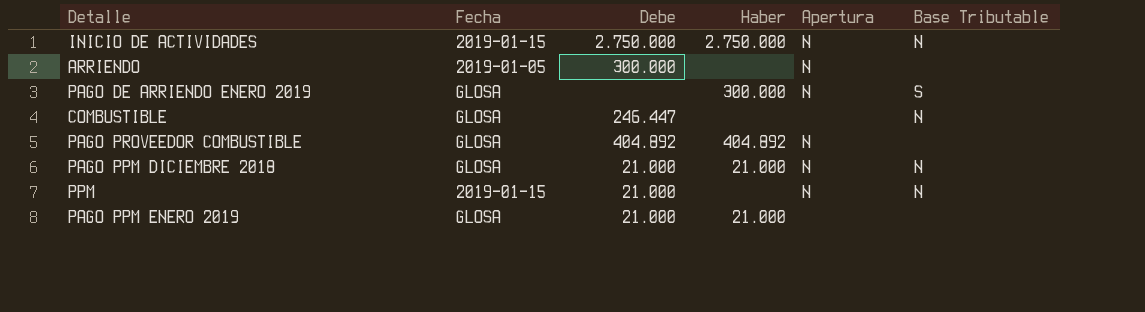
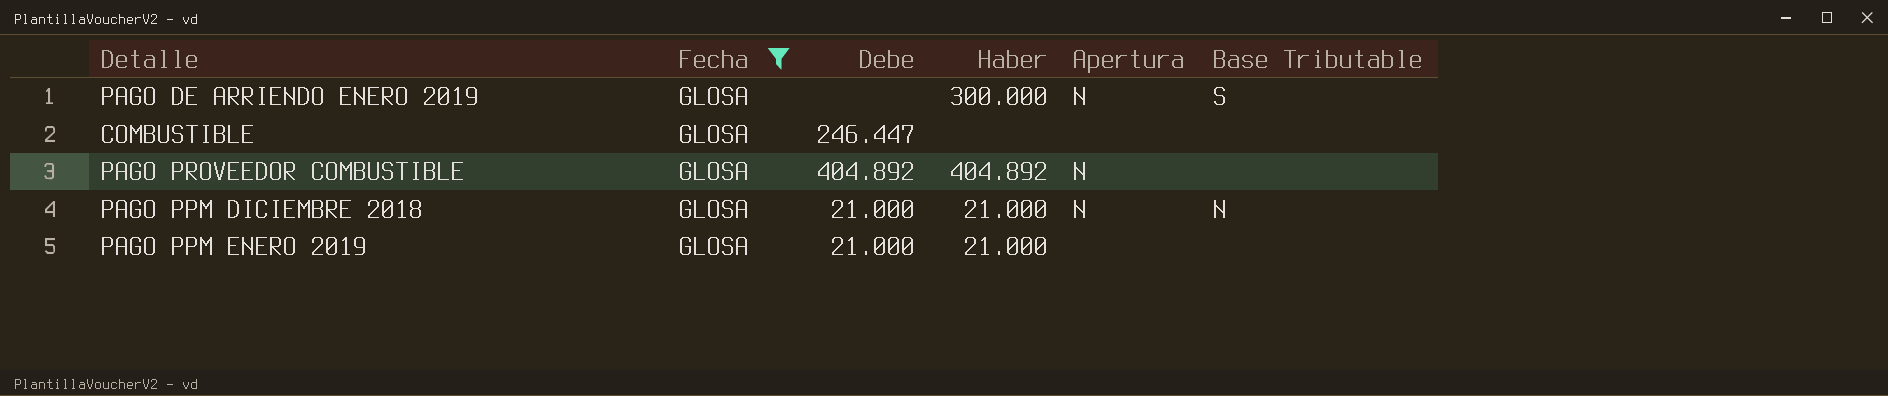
filter: none -> Fecha = GLOSA
COMBUSTIBLE | Base Tributable: N -> none

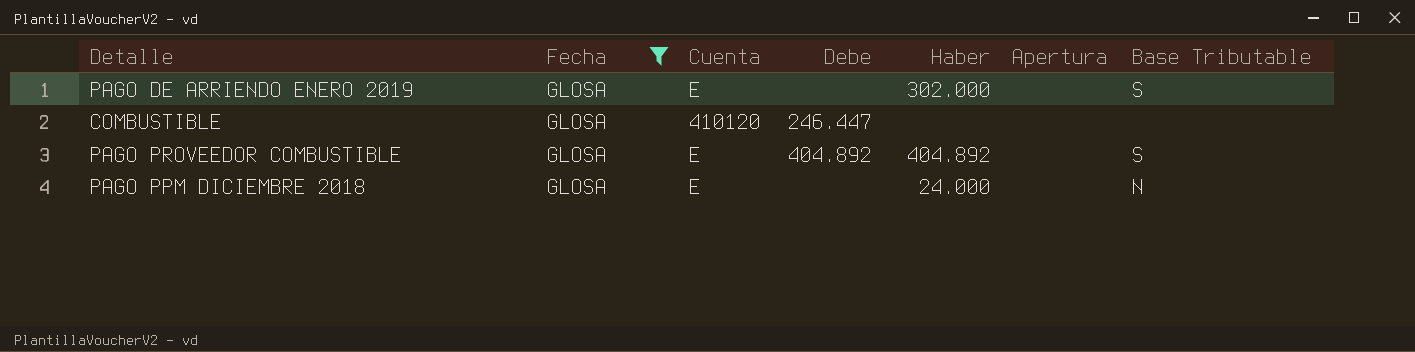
column Cuenta | position: none -> 3
row PAGO PPM ENERO 2019: GLOSA | 21.000 | 21.000 | none | none -> none
PAGO DE ARRIENDO ENERO 2019 | Haber: 300.000 -> 302.000
PAGO DE ARRIENDO ENERO 2019 | Apertura: N -> none
PAGO PROVEEDOR COMBUSTIBLE | Apertura: N -> none
PAGO PROVEEDOR COMBUSTIBLE | Base Tributable: none -> S
PAGO PPM DICIEMBRE 2018 | Debe: 21.000 -> none
PAGO PPM DICIEMBRE 2018 | Haber: 21.000 -> 24.000
PAGO PPM DICIEMBRE 2018 | Apertura: N -> none

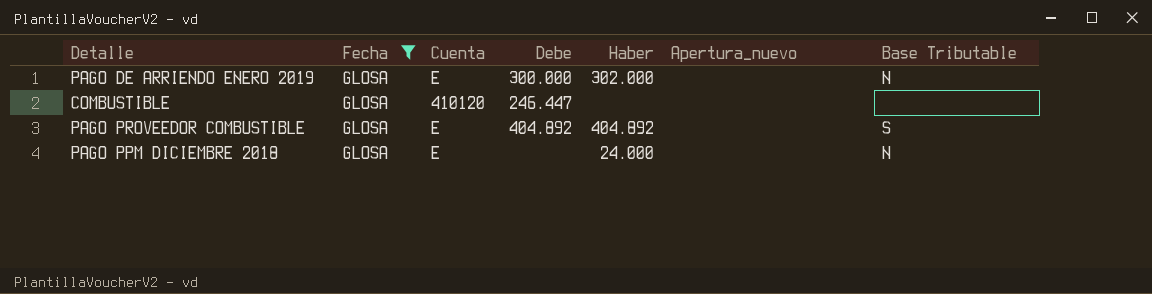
column name: Apertura -> Apertura_nuevo
PAGO DE ARRIENDO ENERO 2019 | Debe: none -> 300.000
PAGO DE ARRIENDO ENERO 2019 | Base Tributable: S -> N

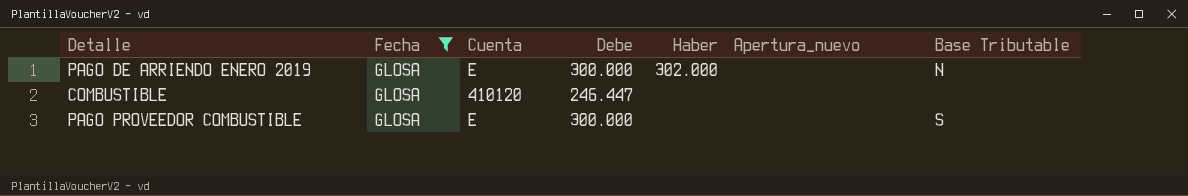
row PAGO PPM DICIEMBRE 2018: GLOSA | E | none | 24.000 | none | N -> none
PAGO PROVEEDOR COMBUSTIBLE | Debe: 404.892 -> 300.000
PAGO PROVEEDOR COMBUSTIBLE | Haber: 404.892 -> none

